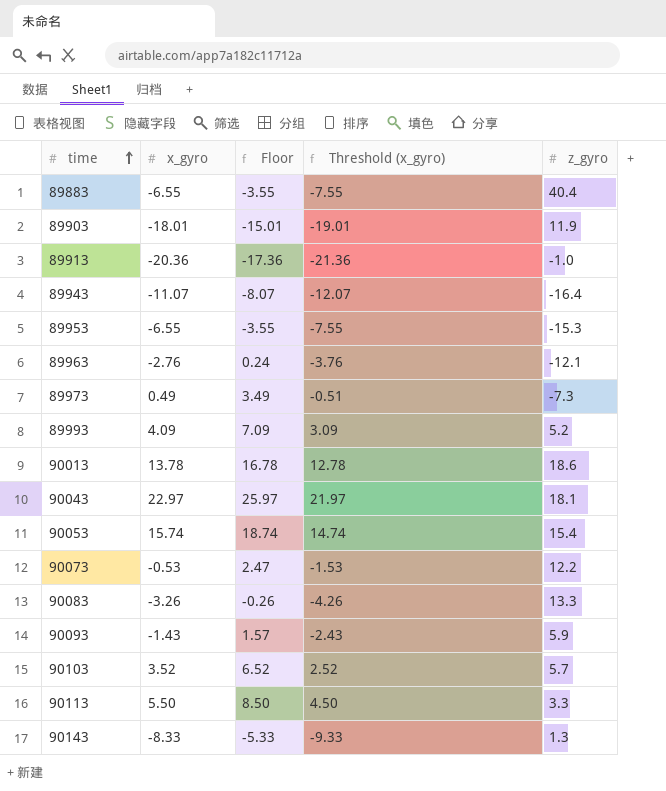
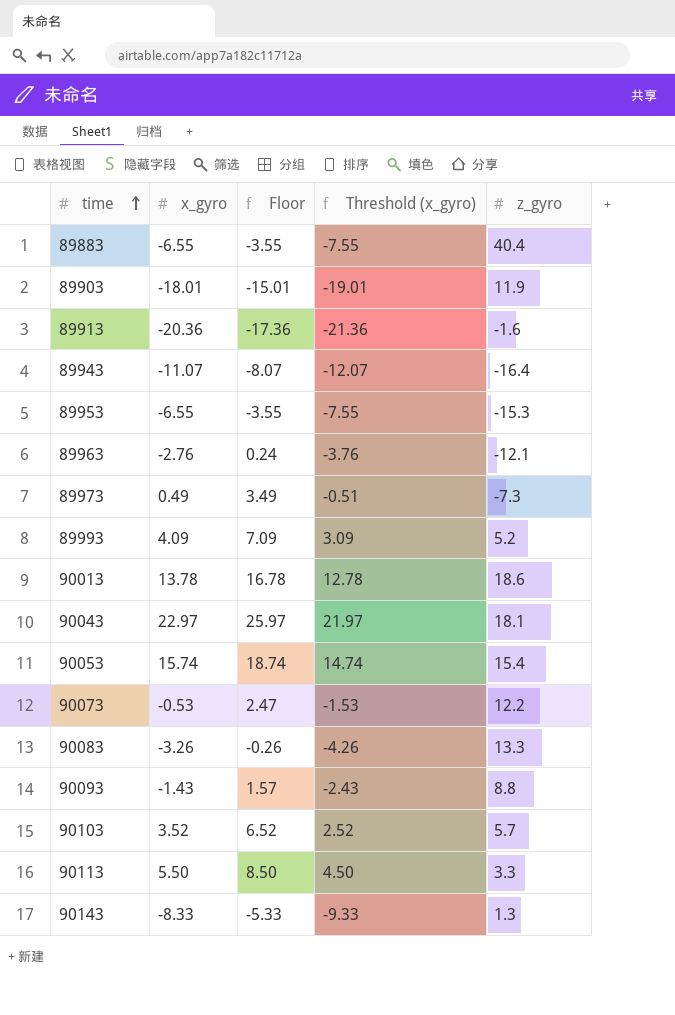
89913 | z_gyro: -1.0 -> -1.6
90093 | z_gyro: 5.9 -> 8.8

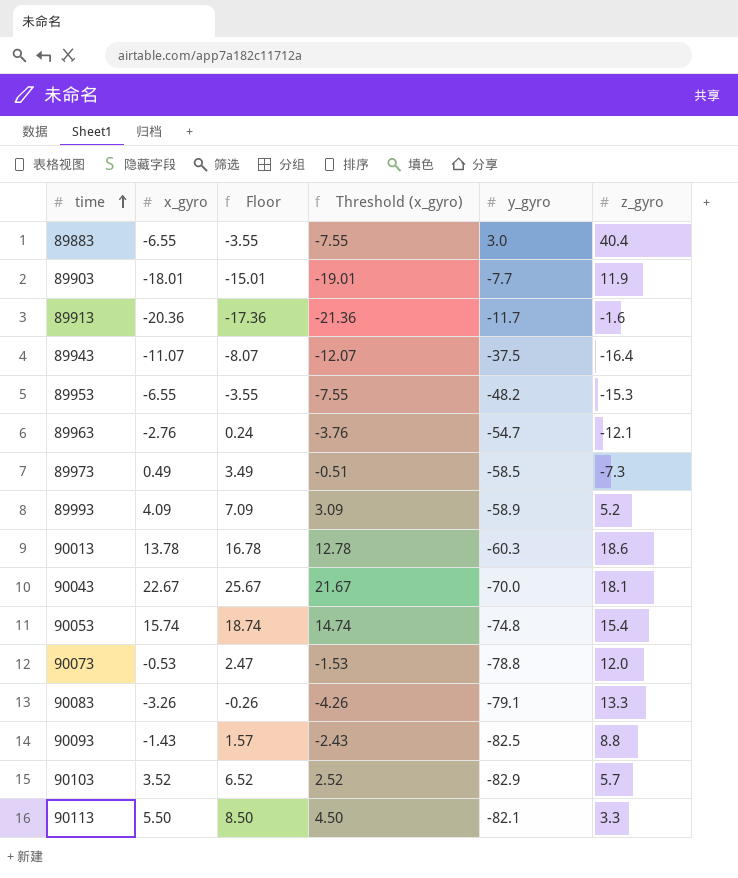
column y_gyro | position: none -> 5
row 90143: -8.33 | -5.33 | -9.33 | 1.3 -> none
90043 | x_gyro: 22.97 -> 22.67
90043 | Floor: 25.97 -> 25.67
90043 | Threshold (x_gyro): 21.97 -> 21.67
90073 | z_gyro: 12.2 -> 12.0

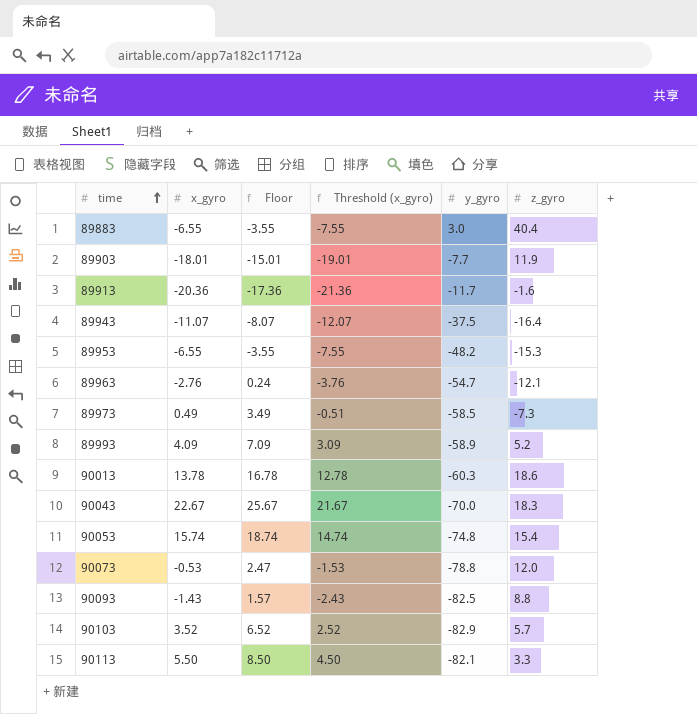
row 90083: -3.26 | -0.26 | -4.26 | -79.1 | 13.3 -> none
90043 | z_gyro: 18.1 -> 18.3

